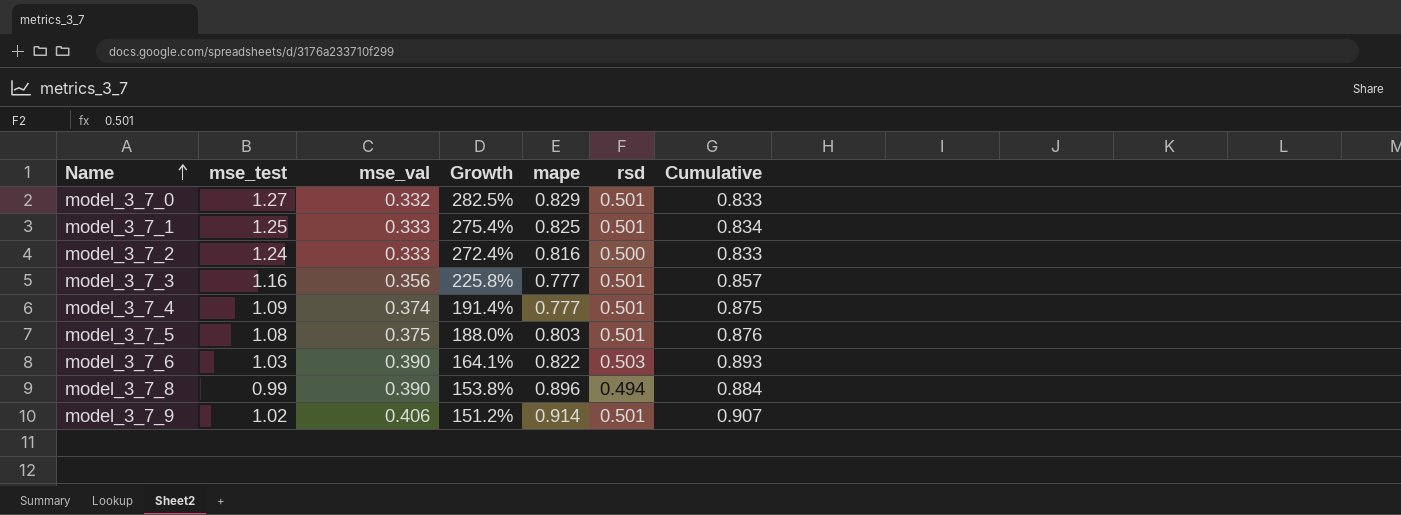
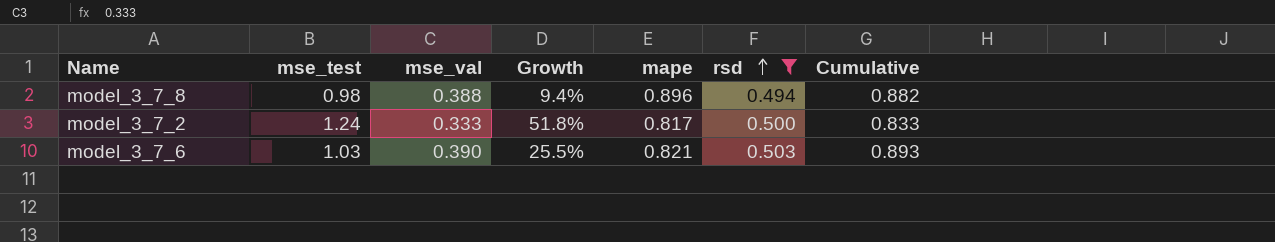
filter: none -> rsd != 0.501
row order: Name ascending -> rsd ascending
column Growth | formula: ([mse_test] - [mse_val]) / [mse_val] -> ([mse_test] - [mape]) / [mape]
model_3_7_8 | mse_test: 0.99 -> 0.98
model_3_7_8 | mse_val: 0.390 -> 0.388
model_3_7_8 | Cumulative: 0.884 -> 0.882
model_3_7_2 | mape: 0.816 -> 0.817
model_3_7_6 | mape: 0.822 -> 0.821

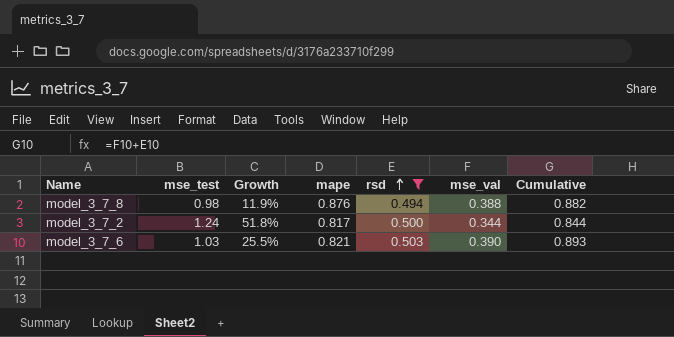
column mse_val | position: 3 -> 6
model_3_7_8 | Growth: 9.4% -> 11.9%
model_3_7_8 | mape: 0.896 -> 0.876
model_3_7_2 | mse_val: 0.333 -> 0.344
model_3_7_2 | Cumulative: 0.833 -> 0.844

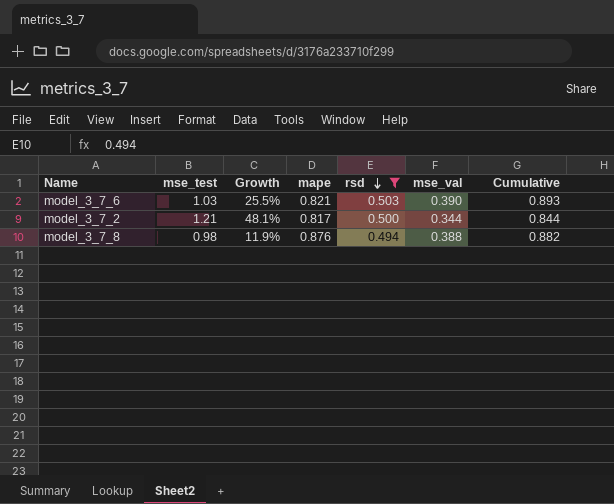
row order: rsd ascending -> rsd descending
model_3_7_2 | mse_test: 1.24 -> 1.21
model_3_7_2 | Growth: 51.8% -> 48.1%

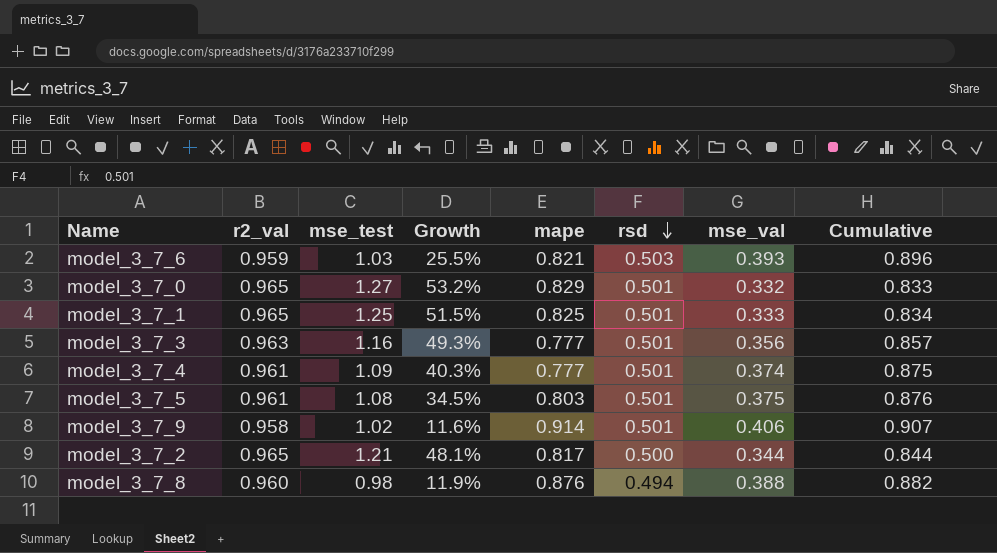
filter: rsd != 0.501 -> none
column r2_val | position: none -> 2
model_3_7_6 | mse_val: 0.390 -> 0.393
model_3_7_6 | Cumulative: 0.893 -> 0.896

